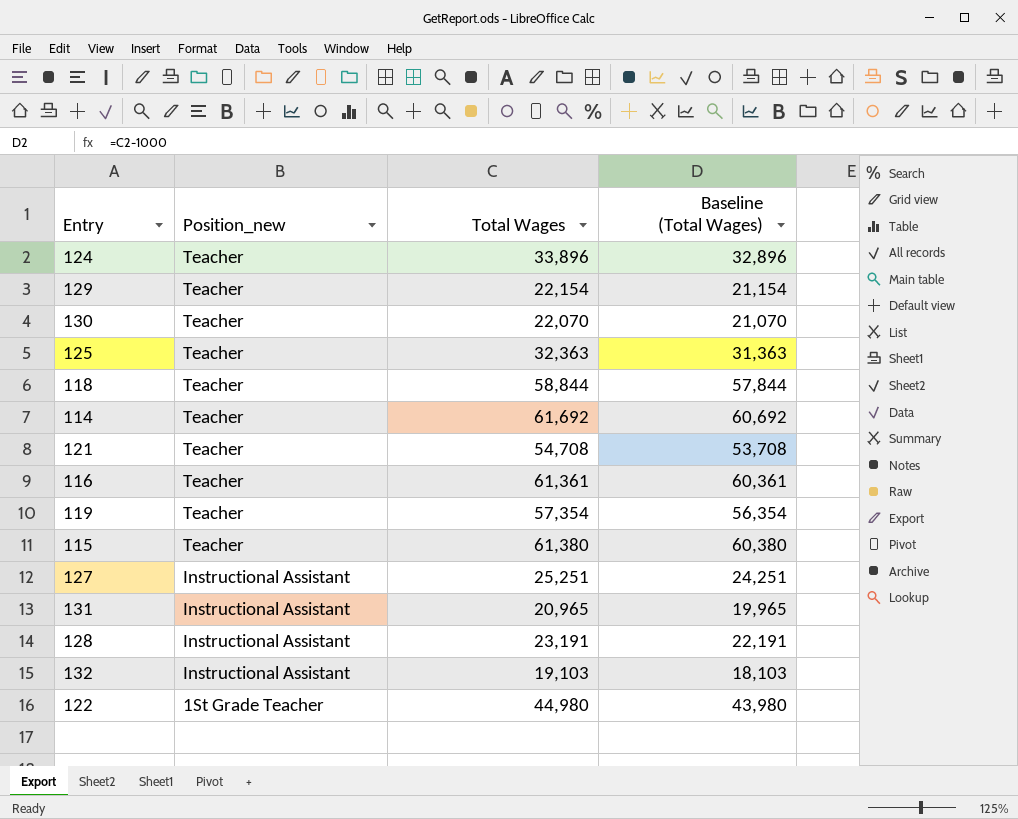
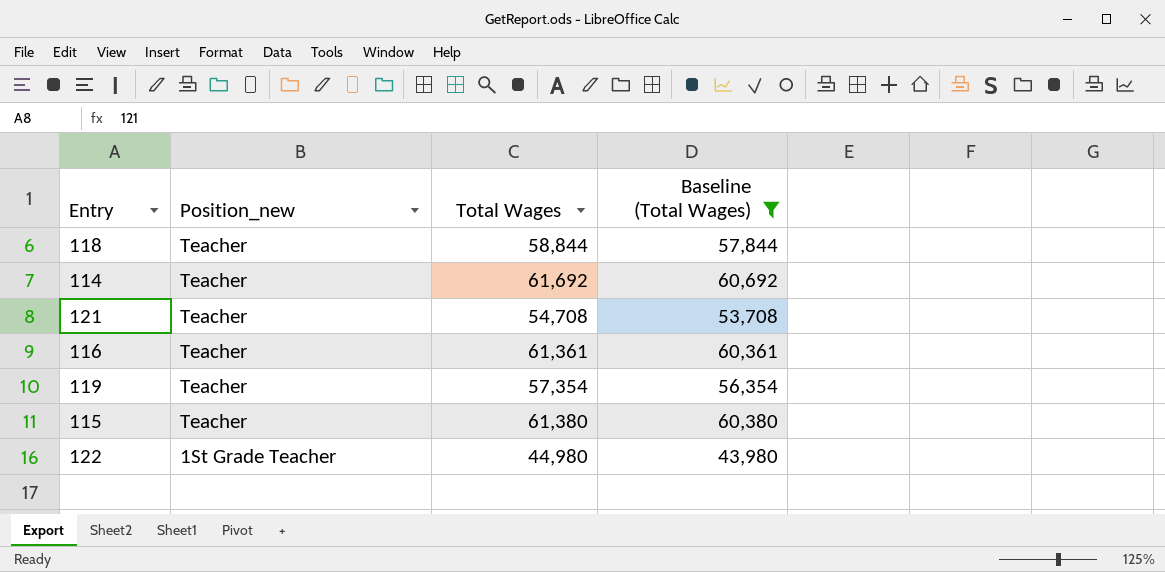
filter: none -> Baseline (Total Wages) >= 43,980

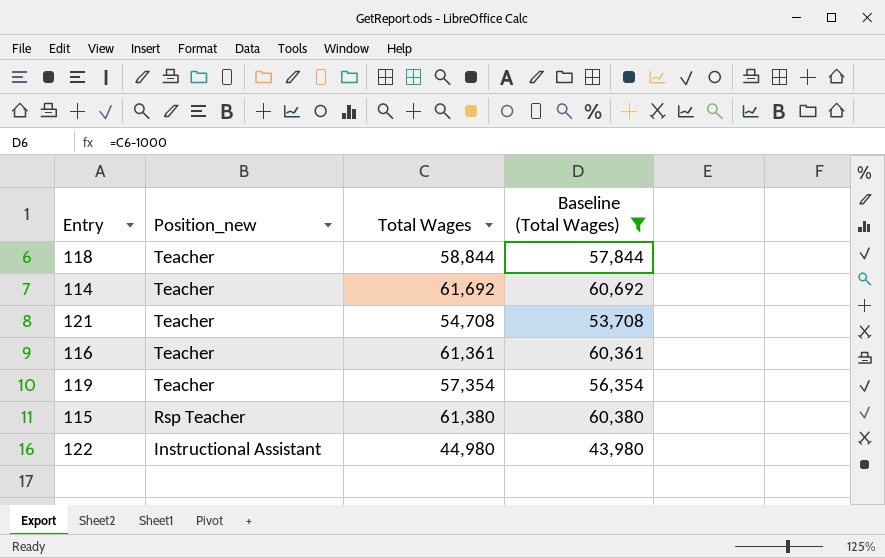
115 | Position_new: Teacher -> Rsp Teacher
122 | Position_new: 1St Grade Teacher -> Instructional Assistant

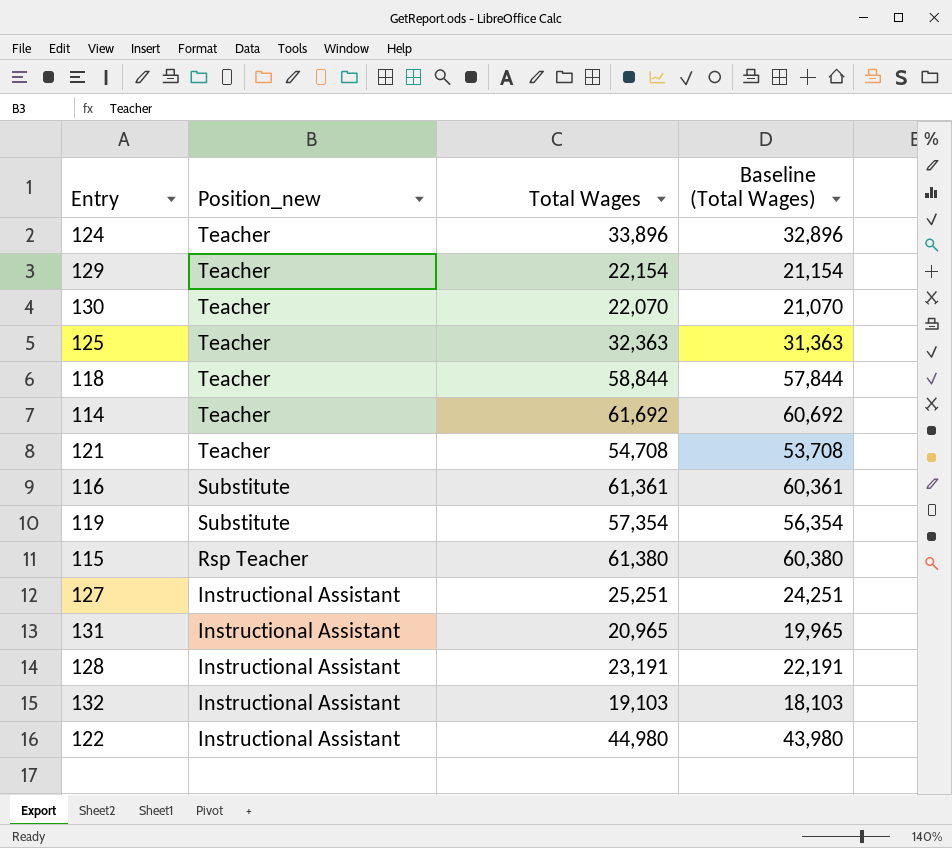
filter: Baseline (Total Wages) >= 43,980 -> none
116 | Position_new: Teacher -> Substitute
119 | Position_new: Teacher -> Substitute

